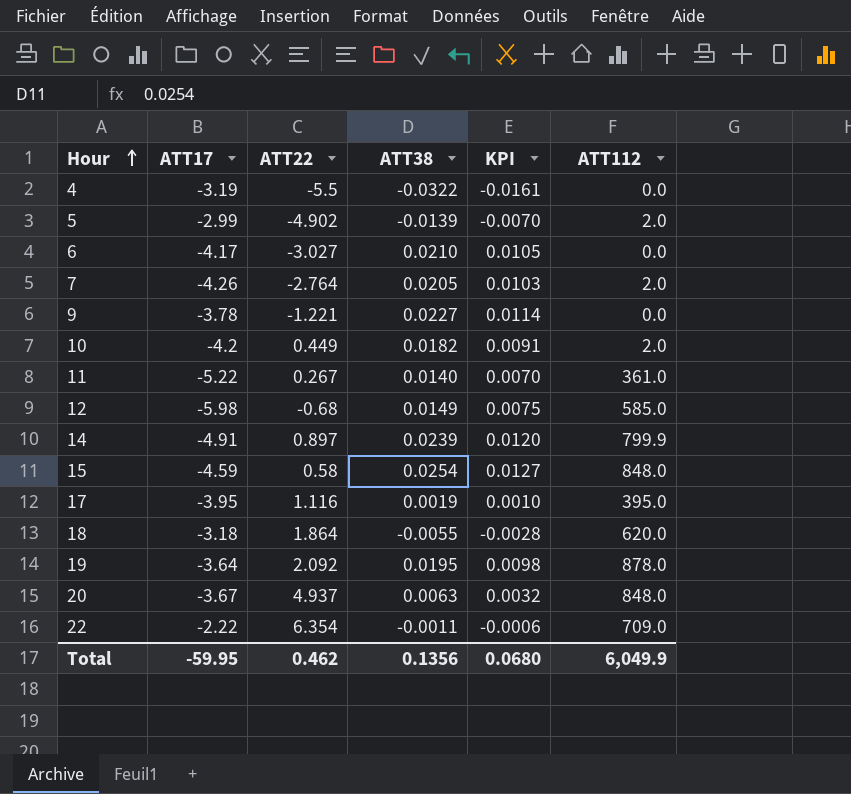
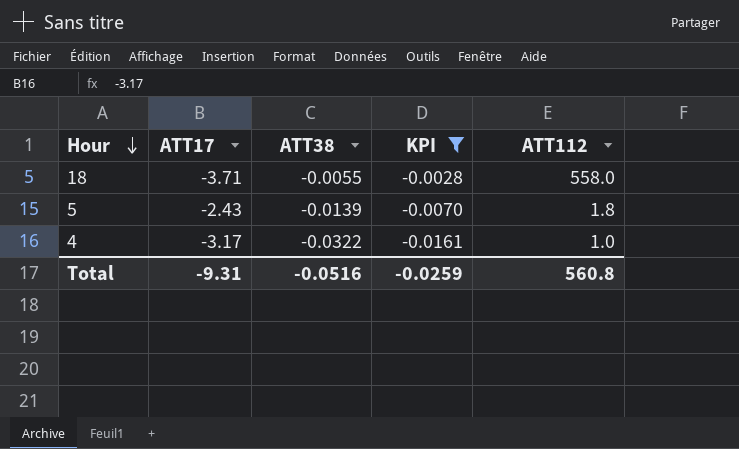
filter: none -> KPI <= -0.0028
row order: Hour ascending -> Hour descending
column ATT22 | position: 3 -> none
18 | ATT17: -3.18 -> -3.71
18 | ATT112: 620.0 -> 558.0
5 | ATT17: -2.99 -> -2.43
5 | ATT112: 2.0 -> 1.8
4 | ATT17: -3.19 -> -3.17
4 | ATT112: 0.0 -> 1.0
Total | ATT17: -59.95 -> -9.31
Total | ATT38: 0.1356 -> -0.0516
Total | KPI: 0.0680 -> -0.0259
Total | ATT112: 6,049.9 -> 560.8

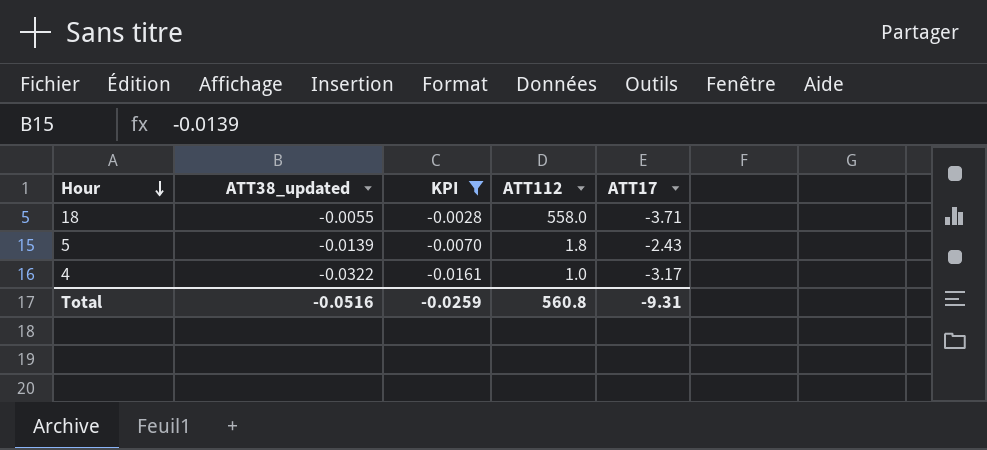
column name: ATT38 -> ATT38_updated
column ATT17 | position: 2 -> 5

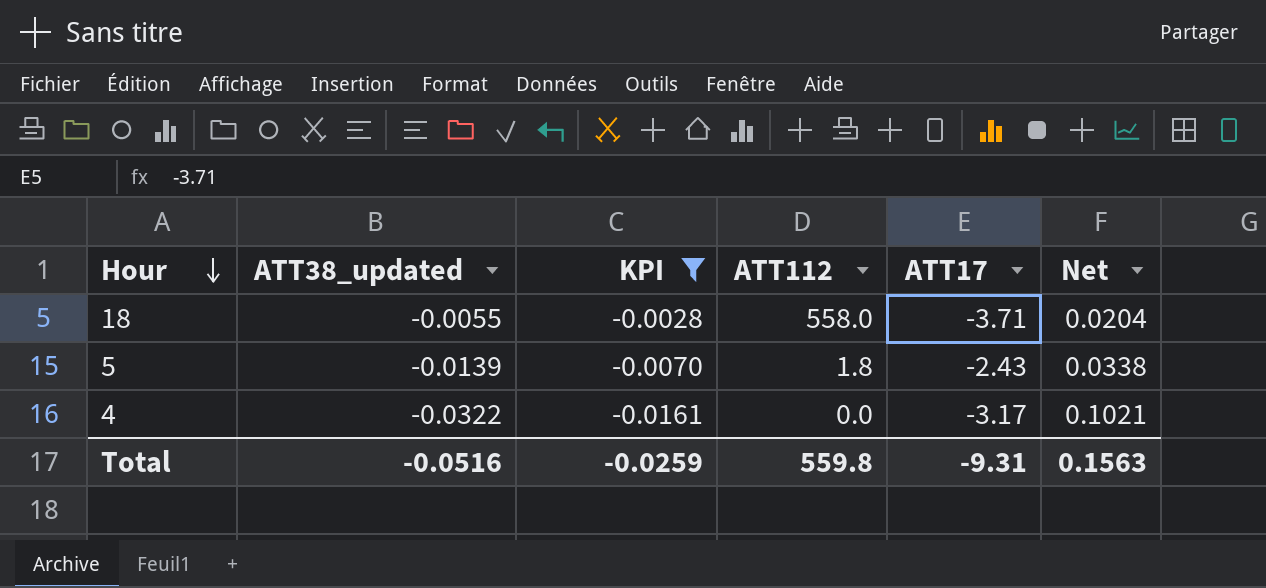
column Net | formula: none -> [ATT38_updated] * [ATT17]
4 | ATT112: 1.0 -> 0.0
Total | ATT112: 560.8 -> 559.8

